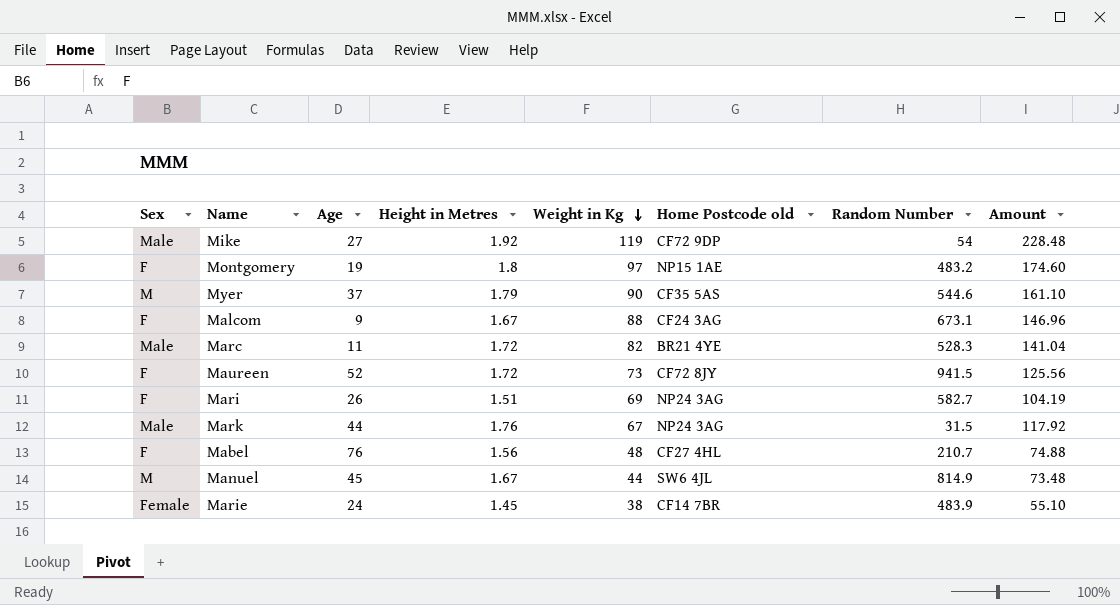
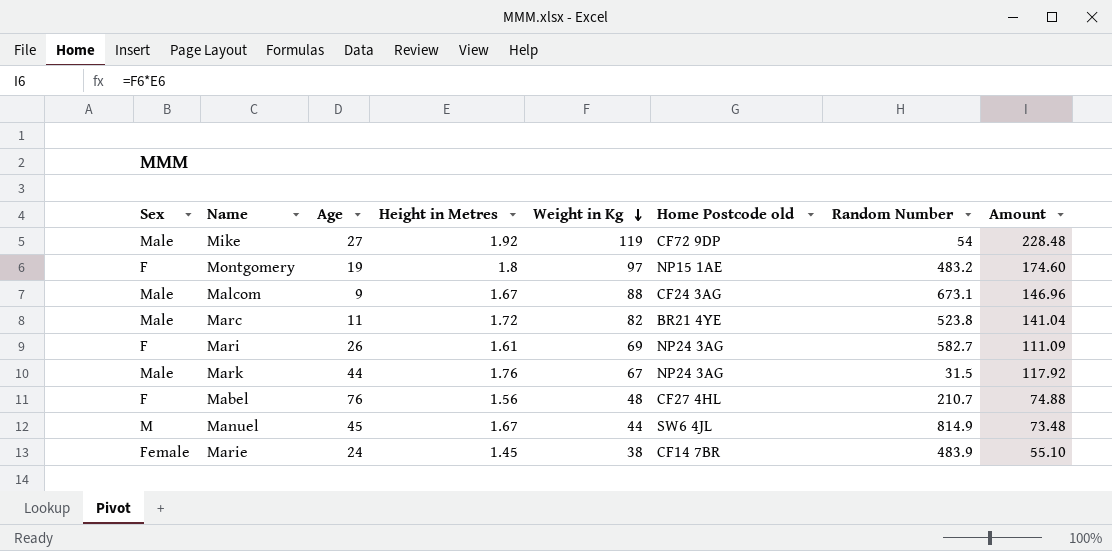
row Myer: M | 37 | 1.79 | 90 | CF35 5AS | 544.6 | 161.10 -> none
row Maureen: F | 52 | 1.72 | 73 | CF72 8JY | 941.5 | 125.56 -> none
Malcom | Sex: F -> Male
Marc | Random Number: 528.3 -> 523.8
Mari | Height in Metres: 1.51 -> 1.61
Mari | Amount: 104.19 -> 111.09

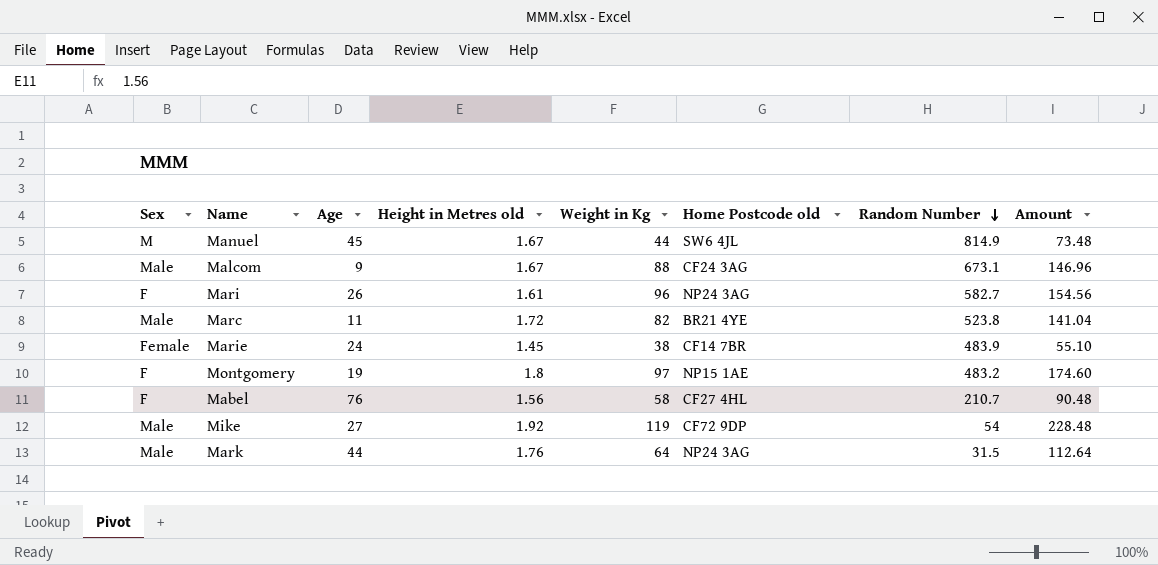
row order: Weight in Kg descending -> Random Number descending
column name: Height in Metres -> Height in Metres old
Mari | Weight in Kg: 69 -> 96
Mari | Amount: 111.09 -> 154.56
Mabel | Weight in Kg: 48 -> 58
Mabel | Amount: 74.88 -> 90.48
Mark | Weight in Kg: 67 -> 64
Mark | Amount: 117.92 -> 112.64

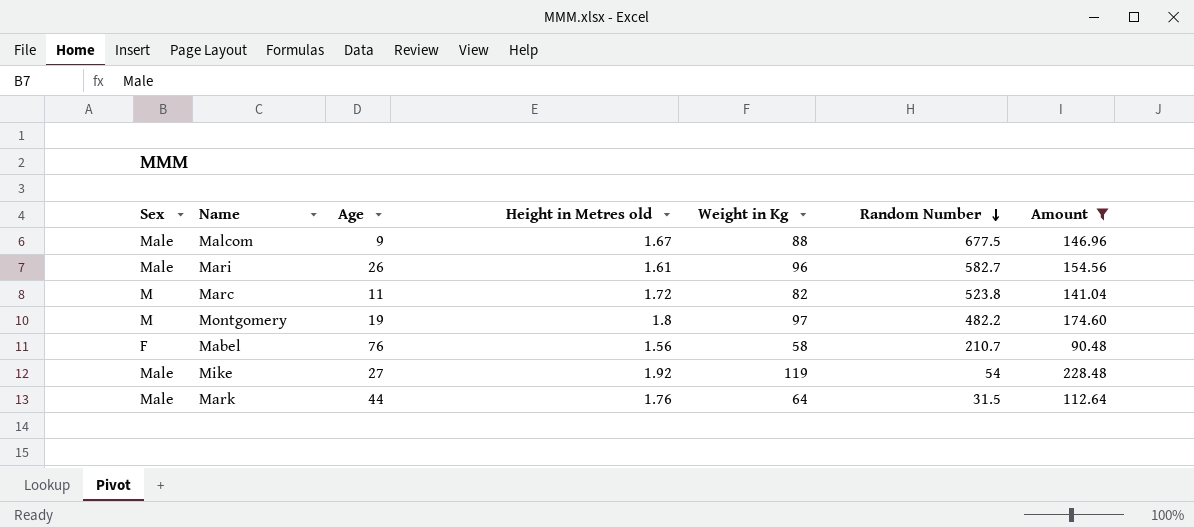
filter: none -> Amount >= 90.48
column Home Postcode old | position: 6 -> none
Malcom | Random Number: 673.1 -> 677.5
Mari | Sex: F -> Male
Marc | Sex: Male -> M
Montgomery | Sex: F -> M
Montgomery | Random Number: 483.2 -> 482.2

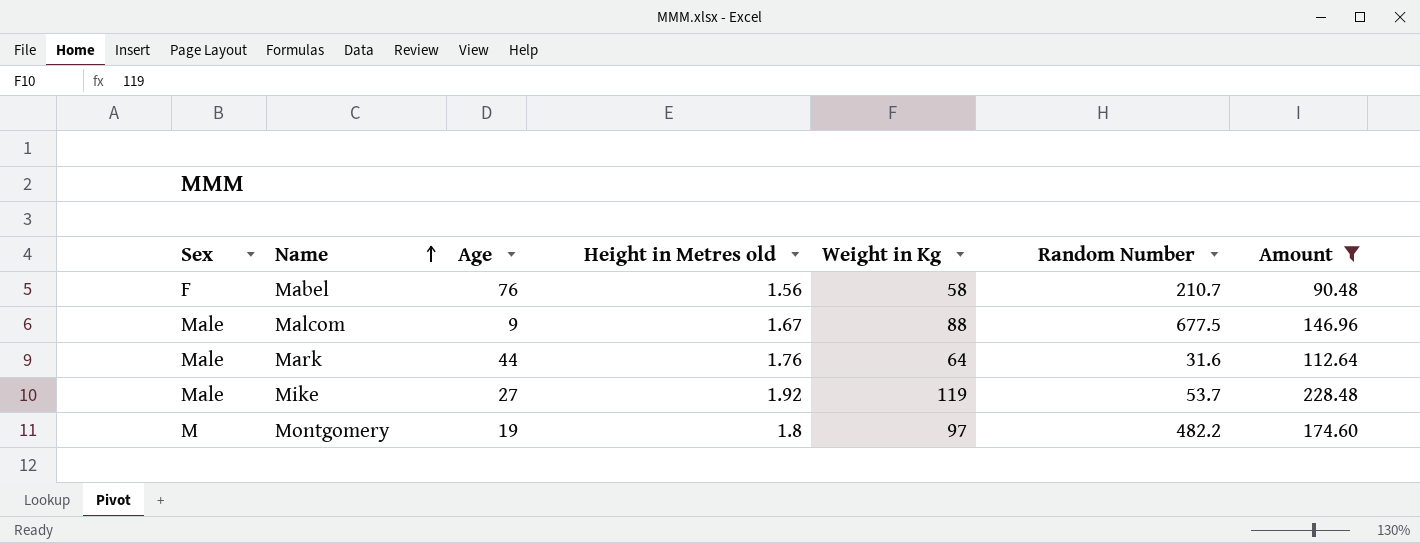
row order: Random Number descending -> Name ascending
row Mari: Male | 26 | 1.61 | 96 | 582.7 | 154.56 -> none
row Marc: M | 11 | 1.72 | 82 | 523.8 | 141.04 -> none
Mark | Random Number: 31.5 -> 31.6
Mike | Random Number: 54 -> 53.7

